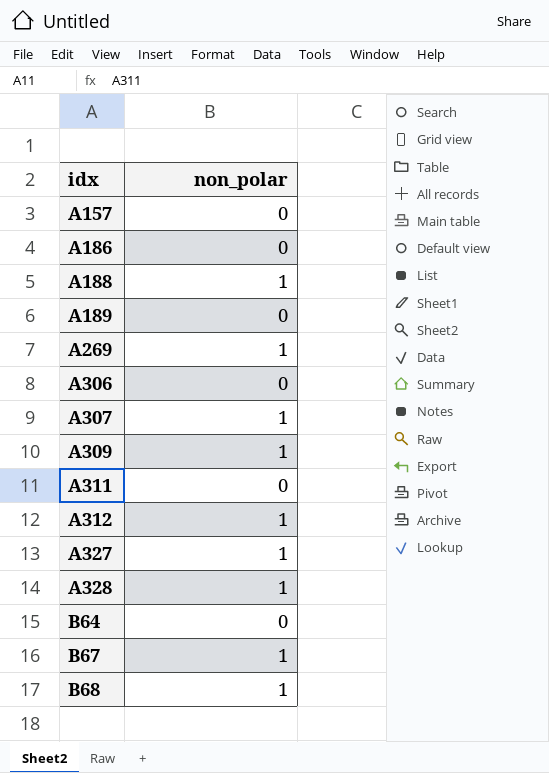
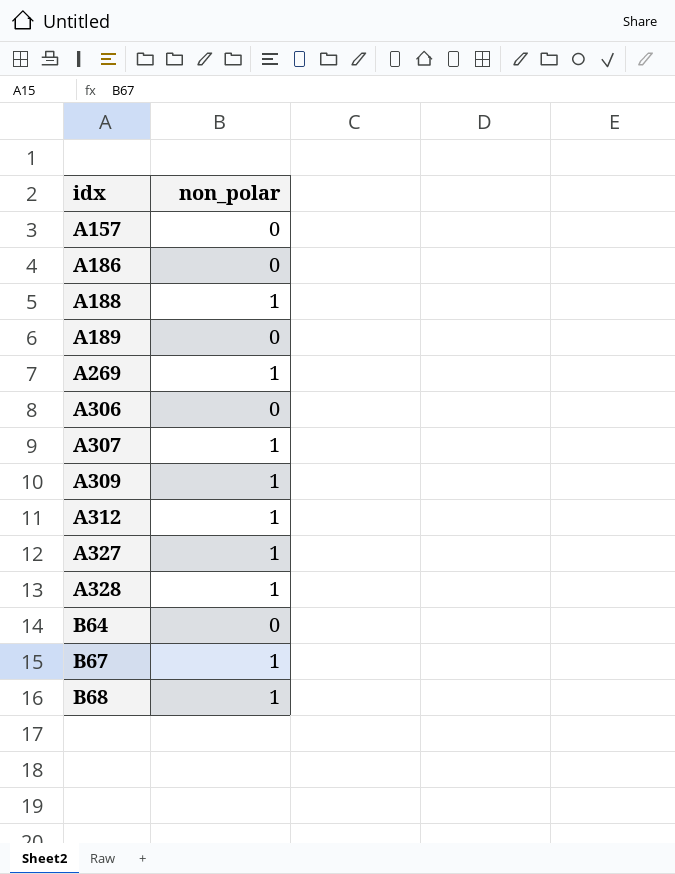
row A311: 0 -> none

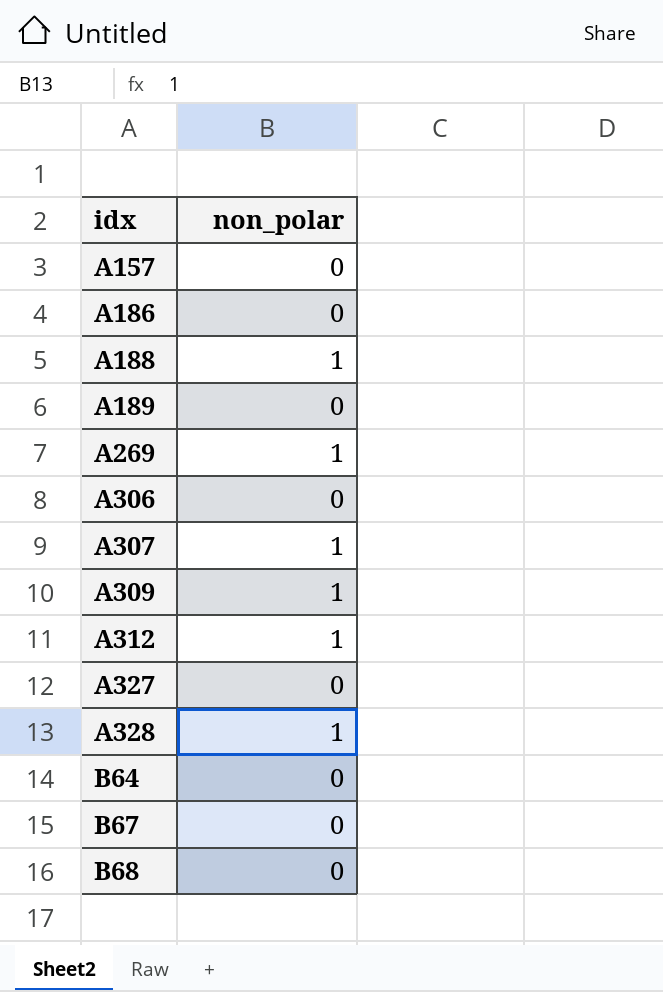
A327 | non_polar: 1 -> 0
B67 | non_polar: 1 -> 0
B68 | non_polar: 1 -> 0

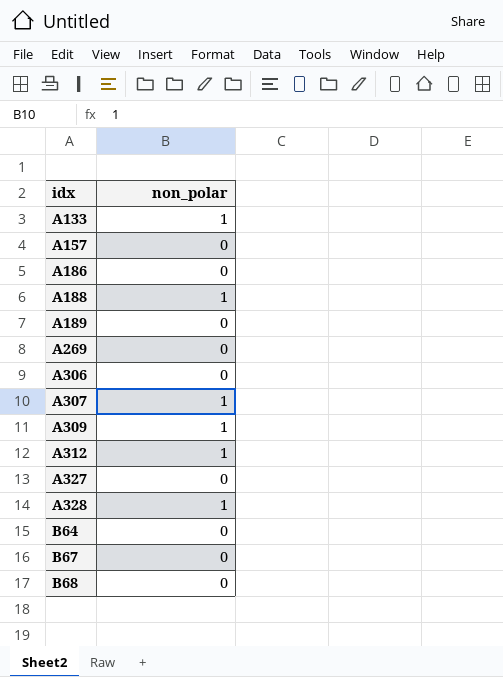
row A133: none -> 1
A269 | non_polar: 1 -> 0

